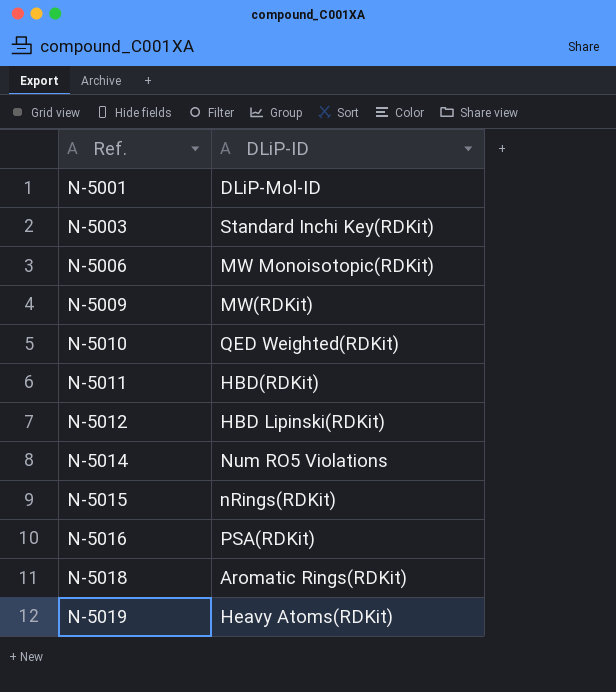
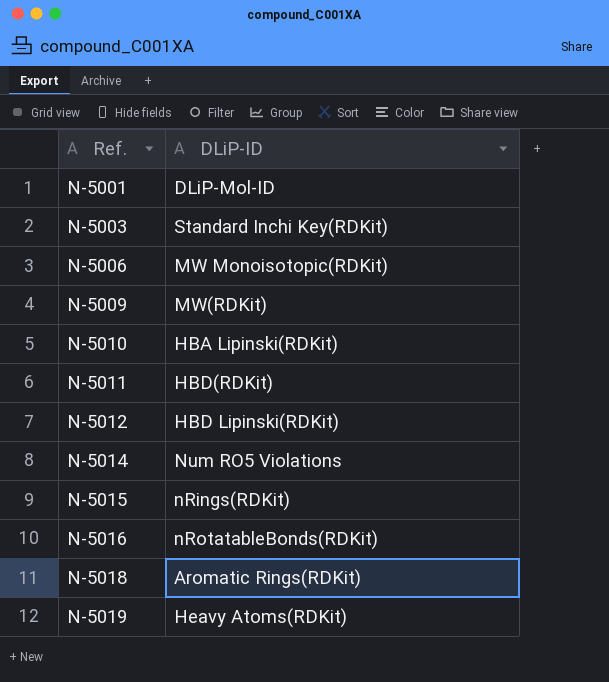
N-5010 | DLiP-ID: QED Weighted(RDKit) -> HBA Lipinski(RDKit)
N-5016 | DLiP-ID: PSA(RDKit) -> nRotatableBonds(RDKit)

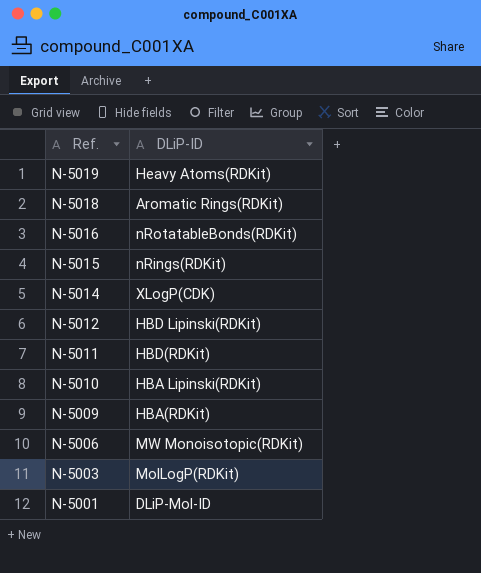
row order: Ref. ascending -> Ref. descending
N-5014 | DLiP-ID: Num RO5 Violations -> XLogP(CDK)
N-5009 | DLiP-ID: MW(RDKit) -> HBA(RDKit)
N-5003 | DLiP-ID: Standard Inchi Key(RDKit) -> MolLogP(RDKit)

